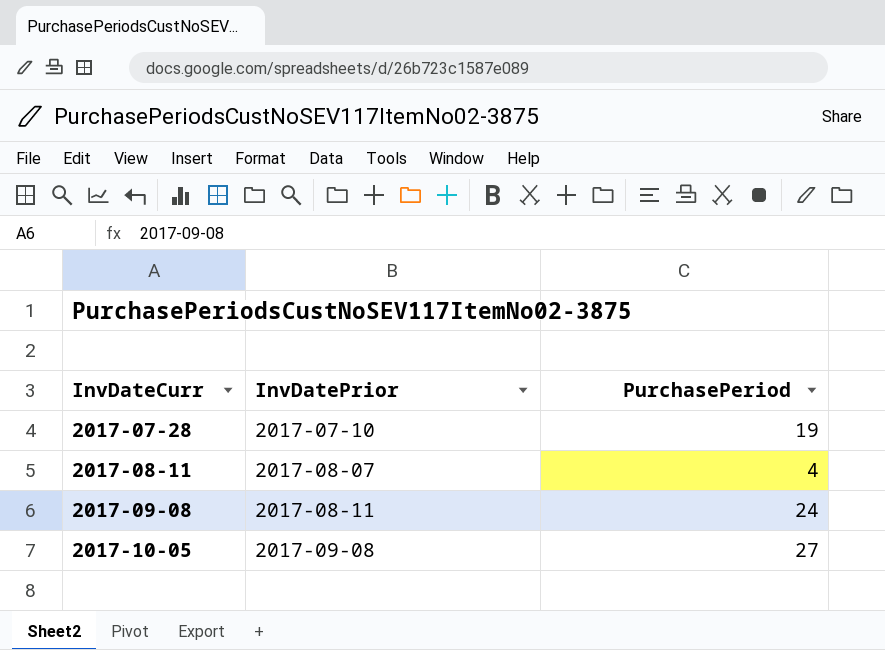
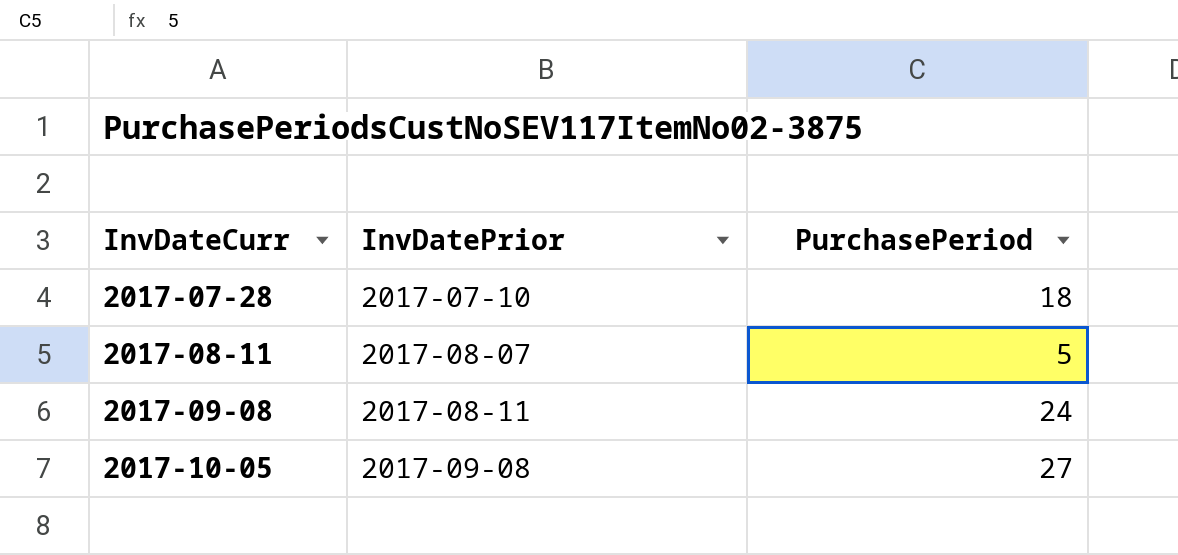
2017-07-28 | PurchasePeriod: 19 -> 18
2017-08-11 | PurchasePeriod: 4 -> 5

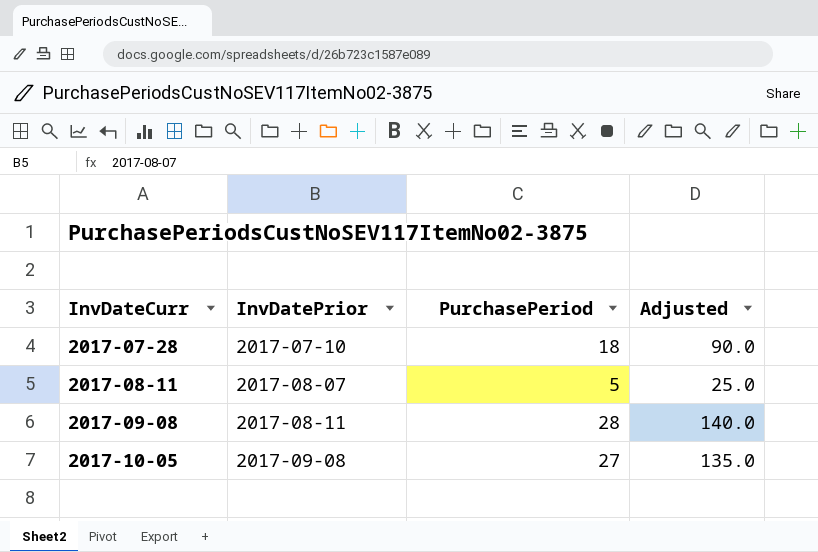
column Adjusted | formula: none -> [PurchasePeriod] * 5
2017-09-08 | PurchasePeriod: 24 -> 28

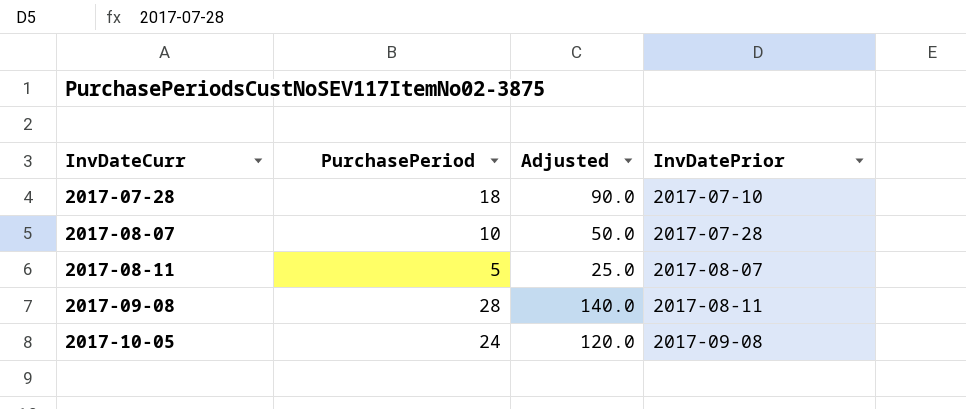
column InvDatePrior | position: 2 -> 4
row 2017-08-07: none -> 10 | 50.0 | 2017-07-28
2017-10-05 | PurchasePeriod: 27 -> 24
2017-10-05 | Adjusted: 135.0 -> 120.0

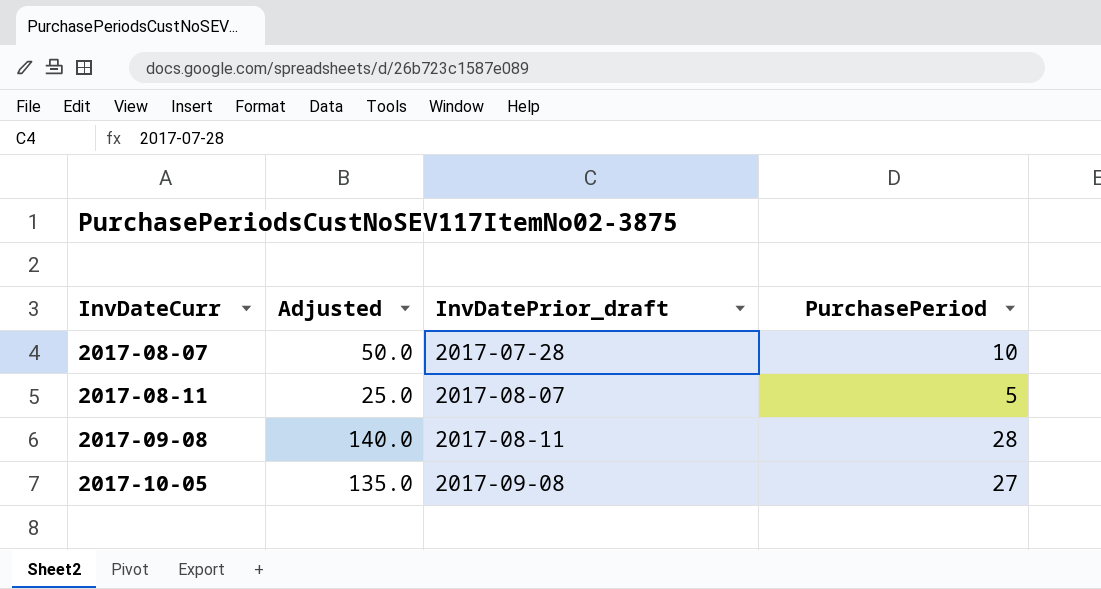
column name: InvDatePrior -> InvDatePrior_draft
column PurchasePeriod | position: 2 -> 4
row 2017-07-28: 18 | 90.0 | 2017-07-10 -> none
2017-10-05 | Adjusted: 120.0 -> 135.0
2017-10-05 | PurchasePeriod: 24 -> 27

